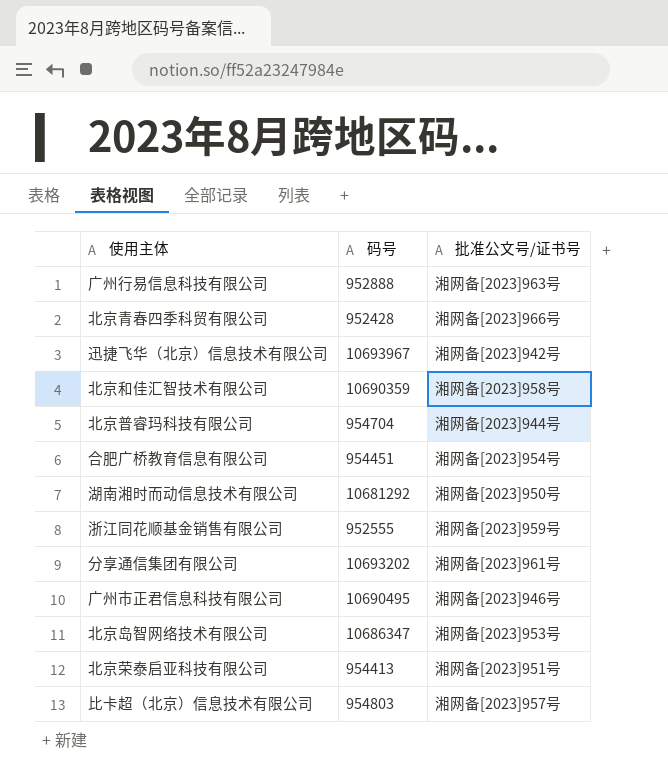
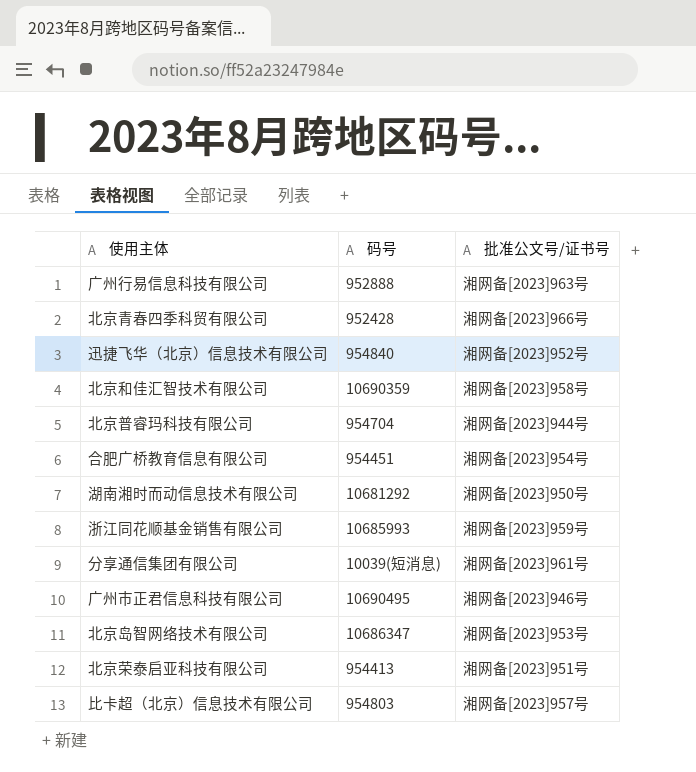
迅捷飞华（北京）信息技术有限公司 | 码号: 10693967 -> 954840
迅捷飞华（北京）信息技术有限公司 | 批准公文号/证书号: 湘网备[2023]942号 -> 湘网备[2023]952号
浙江同花顺基金销售有限公司 | 码号: 952555 -> 10685993
分享通信集团有限公司 | 码号: 10693202 -> 10039(短消息)

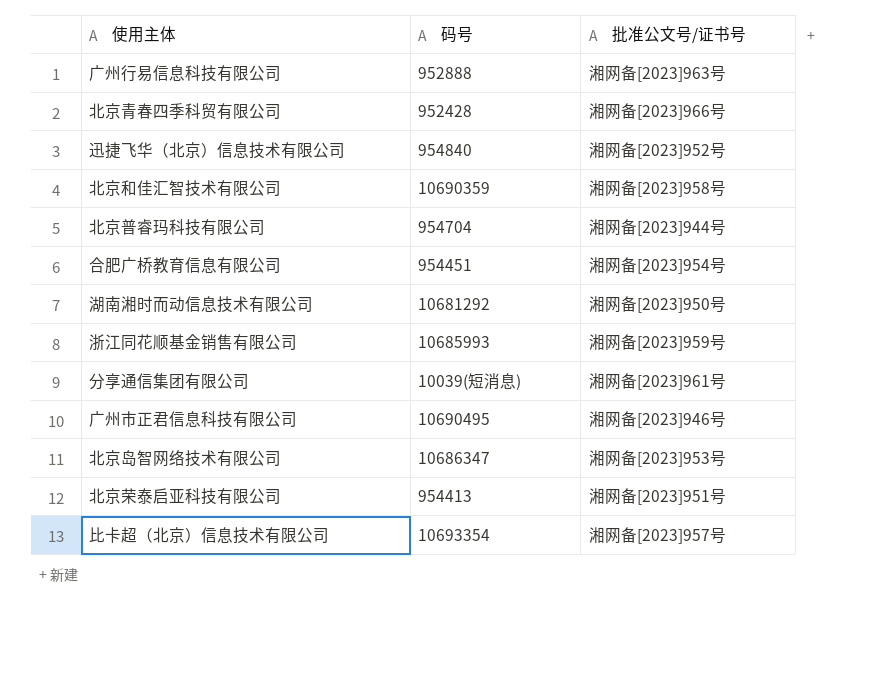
比卡超（北京）信息技术有限公司 | 码号: 954803 -> 10693354

